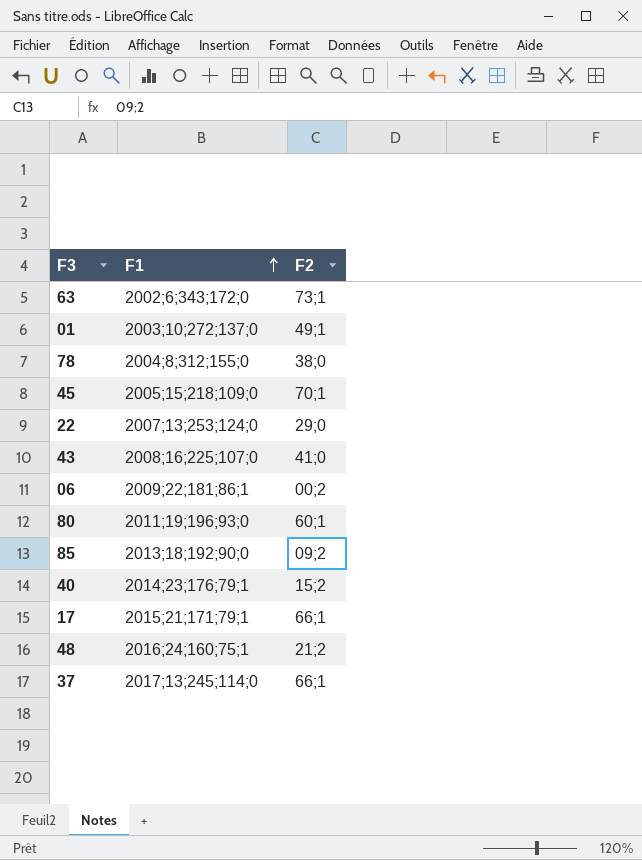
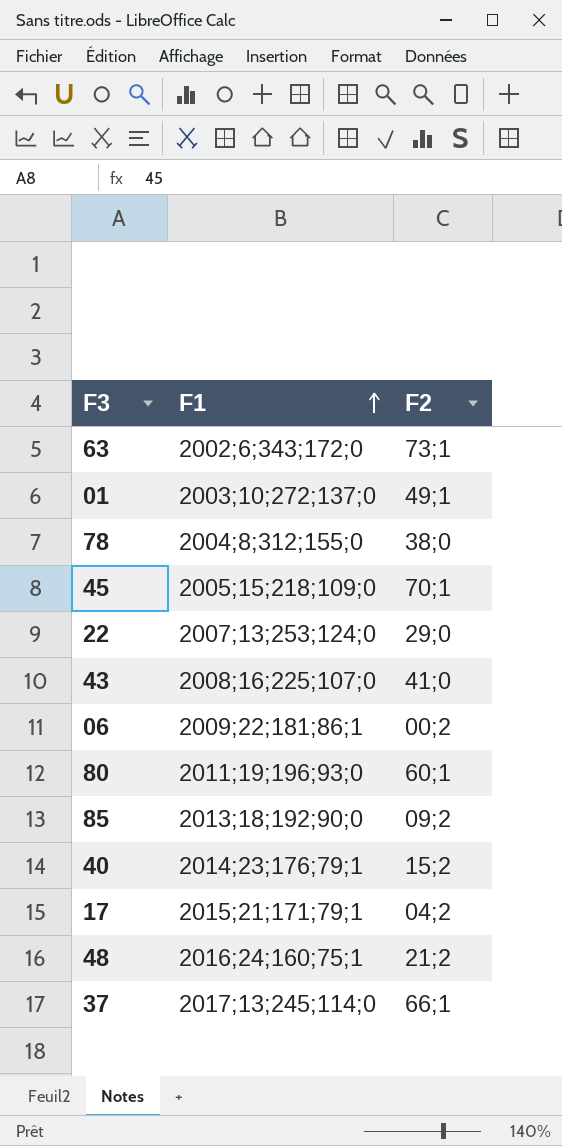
17 | F2: 66;1 -> 04;2

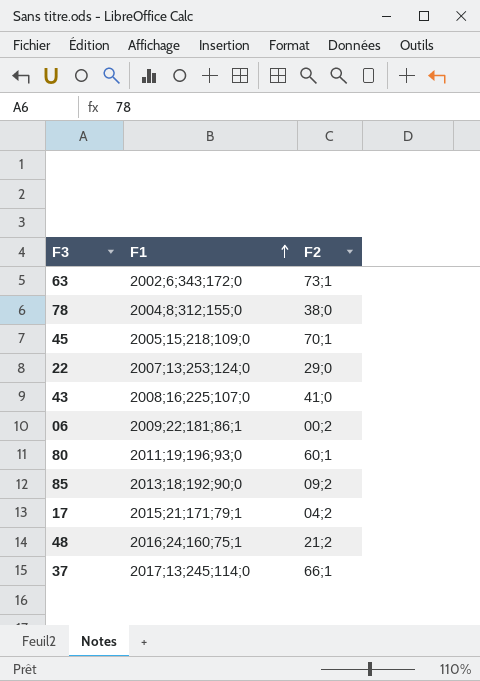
row 01: 2003;10;272;137;0 | 49;1 -> none
row 40: 2014;23;176;79;1 | 15;2 -> none

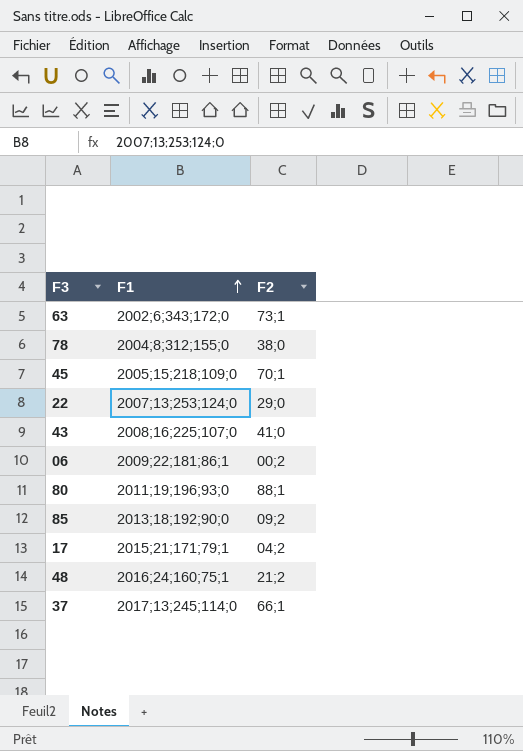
80 | F2: 60;1 -> 88;1

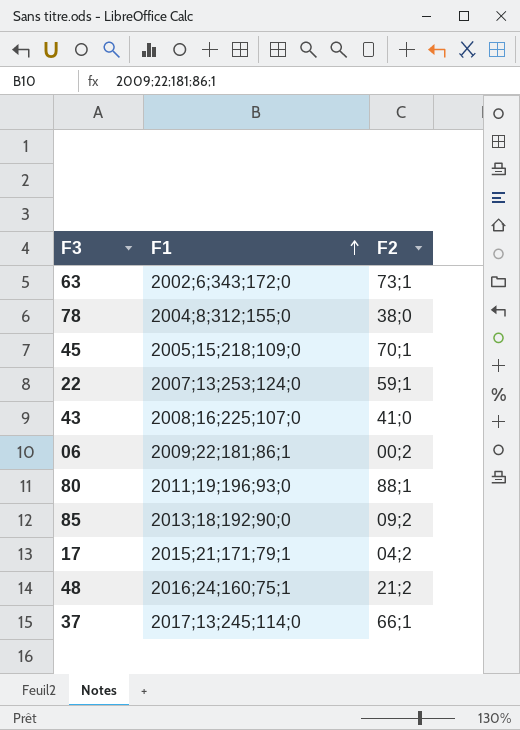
22 | F2: 29;0 -> 59;1

